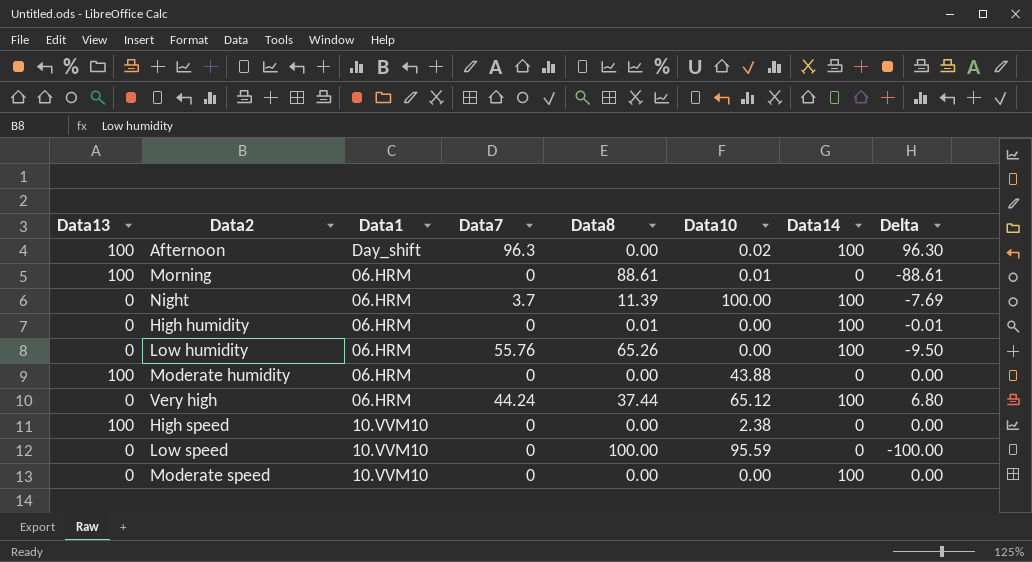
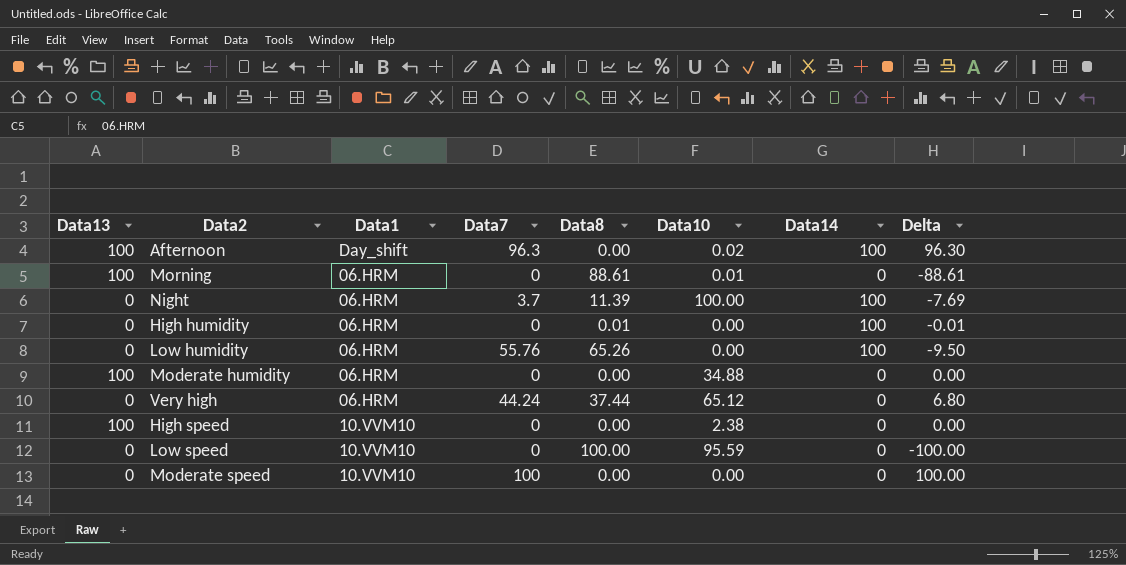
Moderate humidity | Data10: 43.88 -> 34.88
Very high | Data14: 100 -> 0
Moderate speed | Data7: 0 -> 100
Moderate speed | Data14: 100 -> 0
Moderate speed | Delta: 0.00 -> 100.00

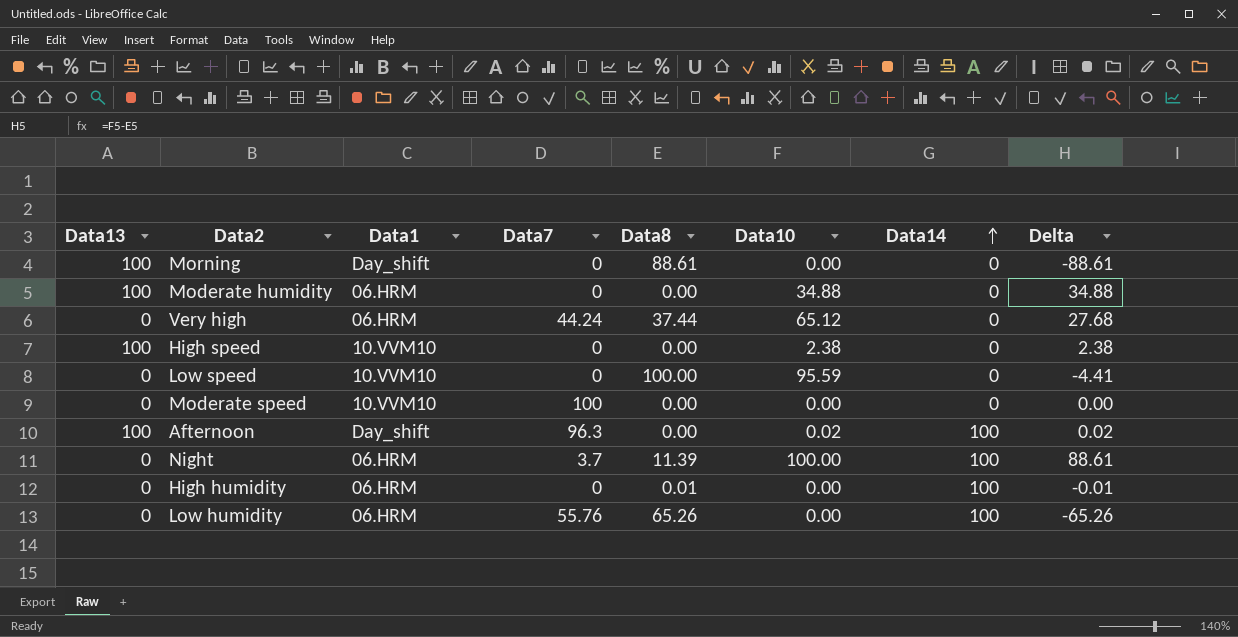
row order: none -> Data14 ascending
column Delta | formula: [Data7] - [Data8] -> [Data10] - [Data8]
Morning | Data1: 06.HRM -> Day_shift
Morning | Data10: 0.01 -> 0.00

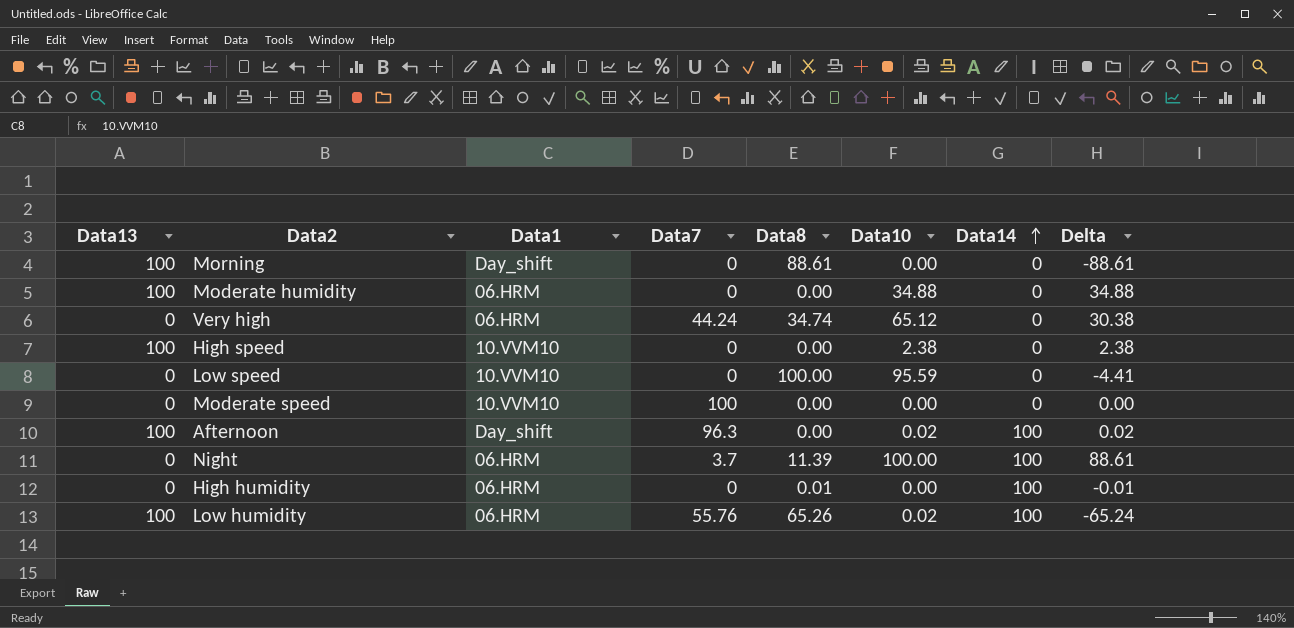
Very high | Data8: 37.44 -> 34.74
Very high | Delta: 27.68 -> 30.38
Low humidity | Data13: 0 -> 100
Low humidity | Data10: 0.00 -> 0.02
Low humidity | Delta: -65.26 -> -65.24

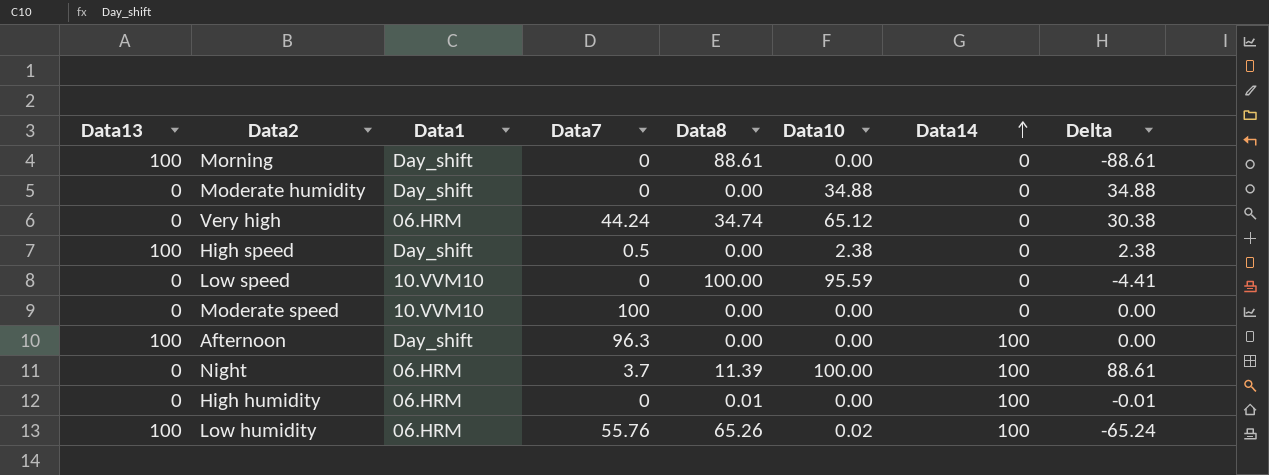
Moderate humidity | Data13: 100 -> 0
Moderate humidity | Data1: 06.HRM -> Day_shift
High speed | Data1: 10.VVM10 -> Day_shift
High speed | Data7: 0 -> 0.5
Afternoon | Data10: 0.02 -> 0.00
Afternoon | Delta: 0.02 -> 0.00

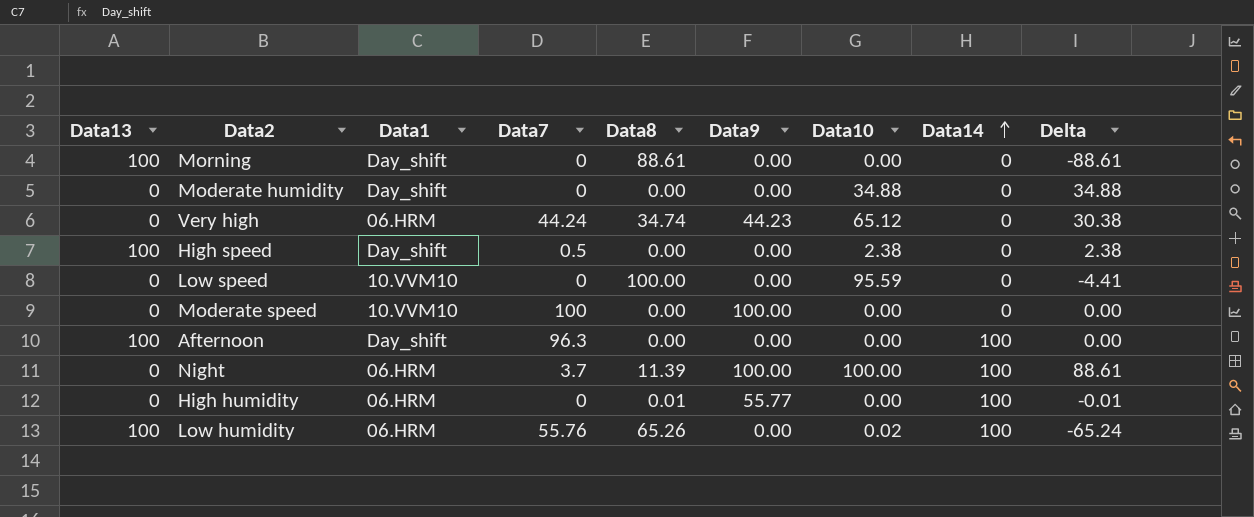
column Data9 | position: none -> 6

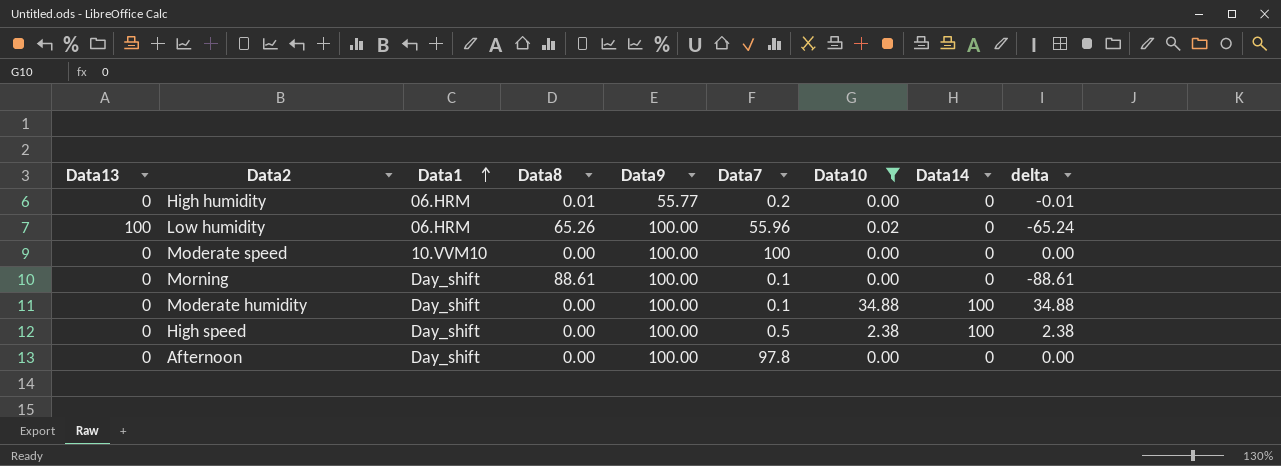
filter: none -> Data10 <= 34.88
row order: Data14 ascending -> Data1 ascending
column Data7 | position: 4 -> 6
column name: Delta -> delta
High humidity | Data7: 0 -> 0.2
High humidity | Data14: 100 -> 0
Low humidity | Data9: 0.00 -> 100.00
Low humidity | Data7: 55.76 -> 55.96
Low humidity | Data14: 100 -> 0
Morning | Data13: 100 -> 0
Morning | Data9: 0.00 -> 100.00
Morning | Data7: 0 -> 0.1
Moderate humidity | Data9: 0.00 -> 100.00
Moderate humidity | Data7: 0 -> 0.1
Moderate humidity | Data14: 0 -> 100
High speed | Data13: 100 -> 0
High speed | Data9: 0.00 -> 100.00
High speed | Data14: 0 -> 100
Afternoon | Data13: 100 -> 0
Afternoon | Data9: 0.00 -> 100.00
Afternoon | Data7: 96.3 -> 97.8
Afternoon | Data14: 100 -> 0

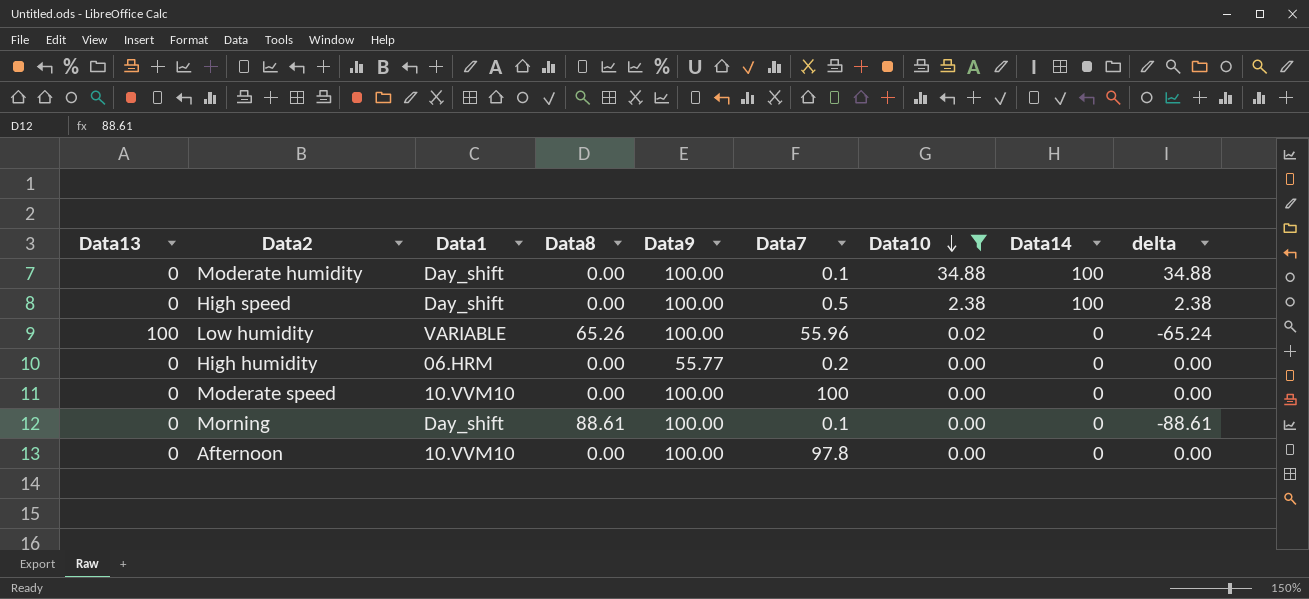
row order: Data1 ascending -> Data10 descending
Low humidity | Data1: 06.HRM -> VARIABLE
High humidity | Data8: 0.01 -> 0.00
High humidity | delta: -0.01 -> 0.00
Afternoon | Data1: Day_shift -> 10.VVM10

